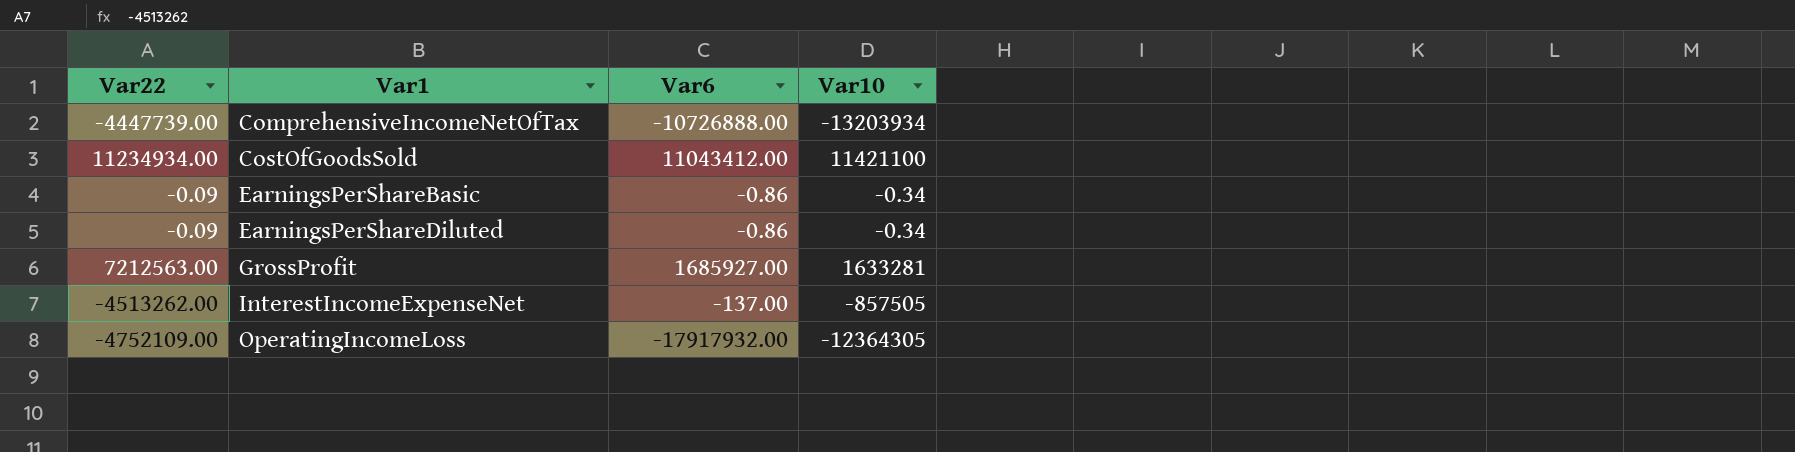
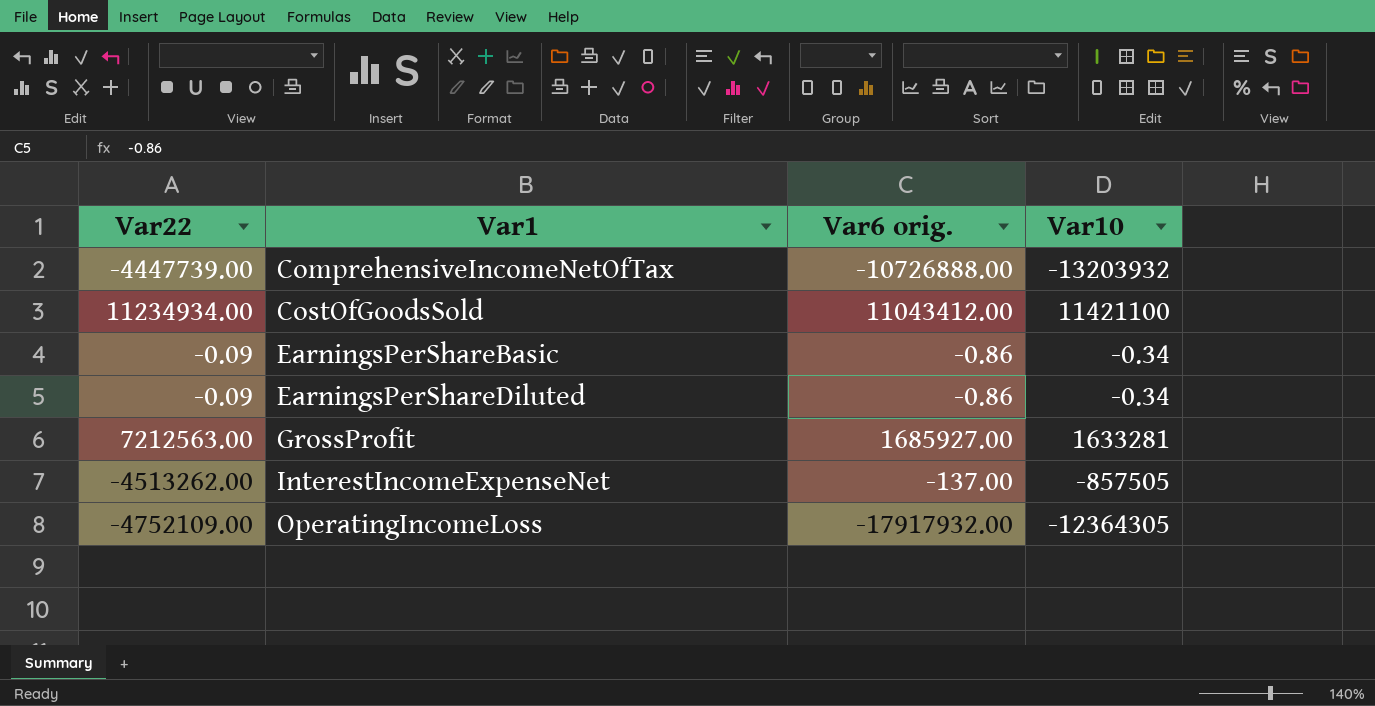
column name: Var6 -> Var6 orig.
ComprehensiveIncomeNetOfTax | Var10: -13203934 -> -13203932

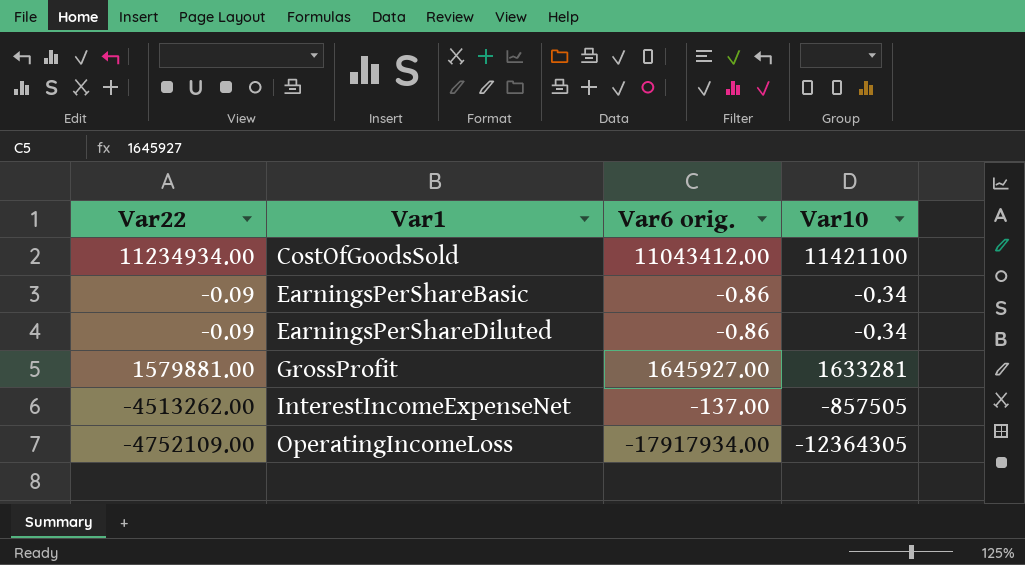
row ComprehensiveIncomeNetOfTax: -4447739.00 | -10726888.00 | -13203932 -> none
GrossProfit | Var22: 7212563.00 -> 1579881.00
GrossProfit | Var6 orig.: 1685927.00 -> 1645927.00
OperatingIncomeLoss | Var6 orig.: -17917932.00 -> -17917934.00

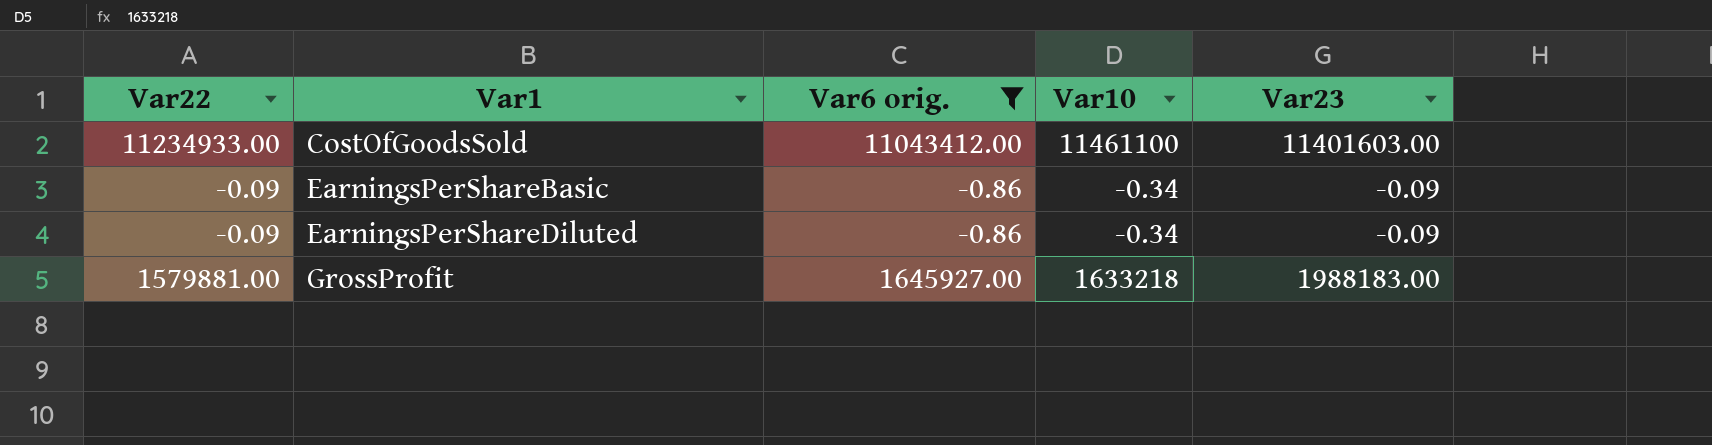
filter: none -> Var6 orig. >= -0.86
column Var23 | position: none -> 5
CostOfGoodsSold | Var22: 11234934.00 -> 11234933.00
CostOfGoodsSold | Var10: 11421100 -> 11461100
GrossProfit | Var10: 1633281 -> 1633218

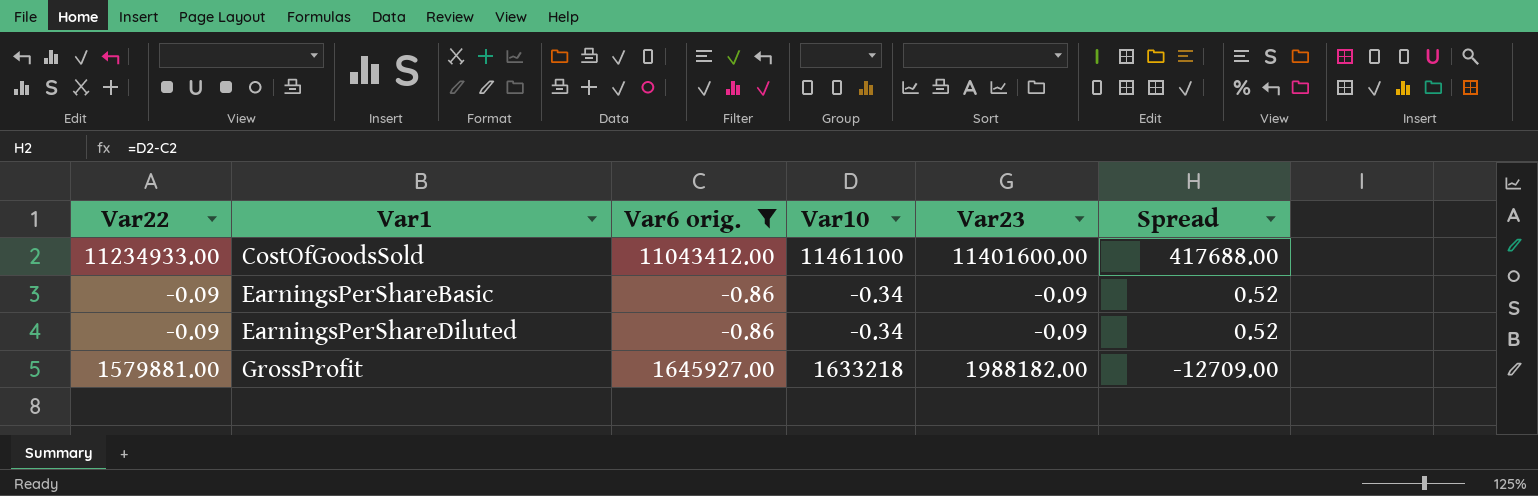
column Spread | formula: none -> [Var10] - [Var6 orig.]
CostOfGoodsSold | Var23: 11401603.00 -> 11401600.00
GrossProfit | Var23: 1988183.00 -> 1988182.00

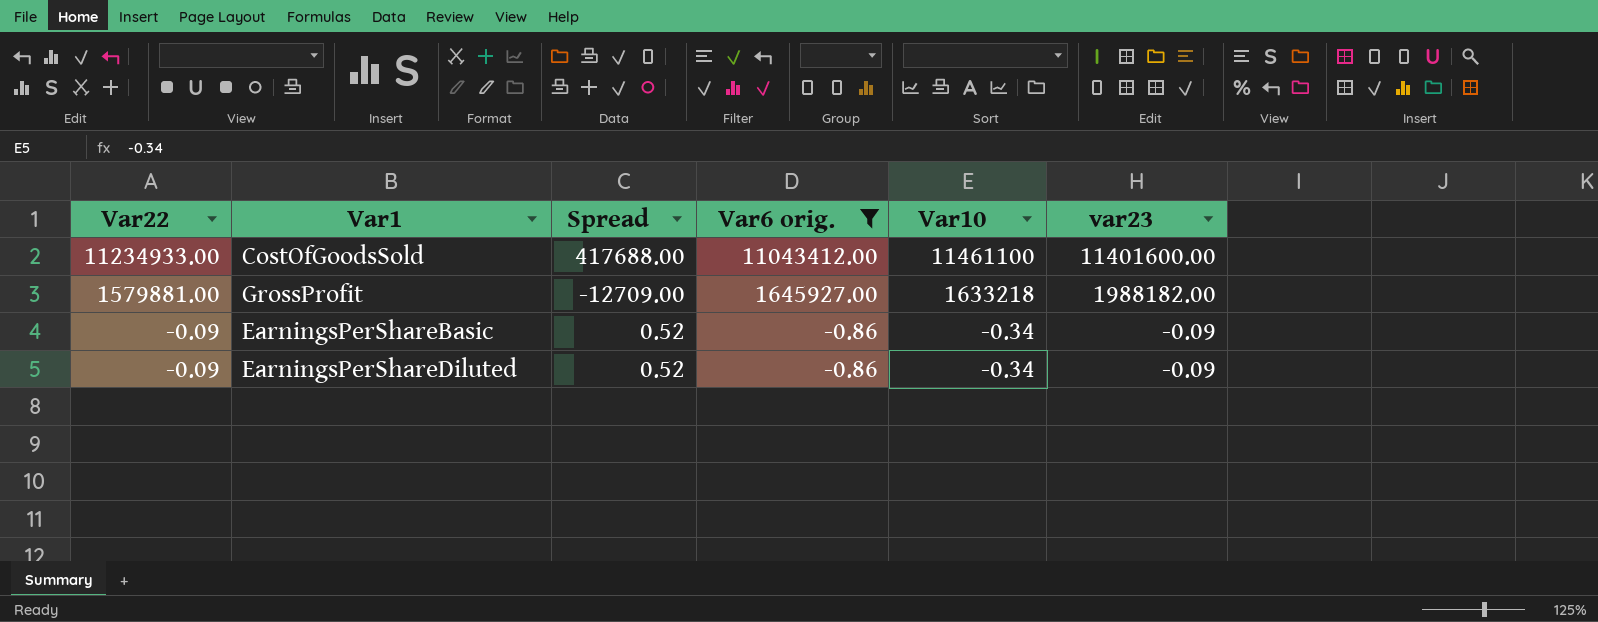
row order: Var1 ascending -> Var22 descending
column Spread | position: 6 -> 3
column name: Var23 -> var23

